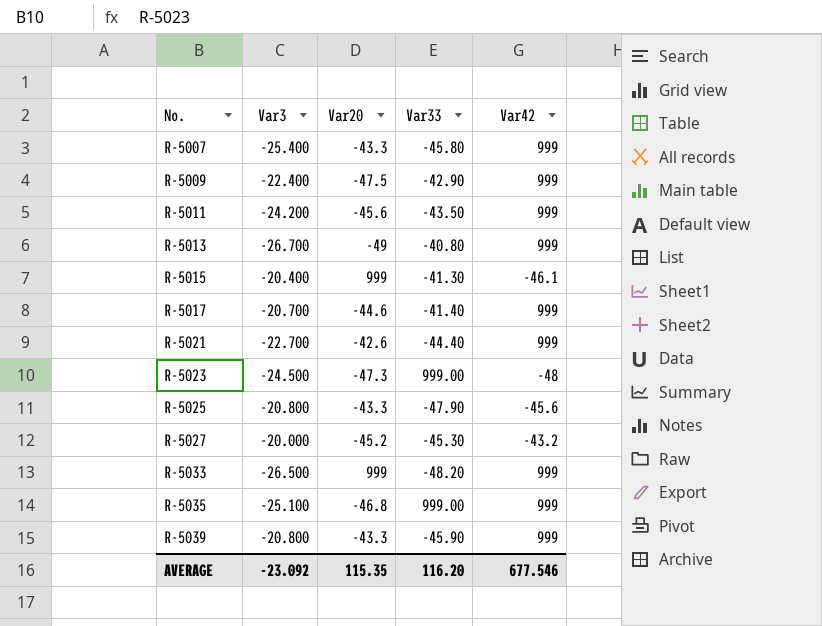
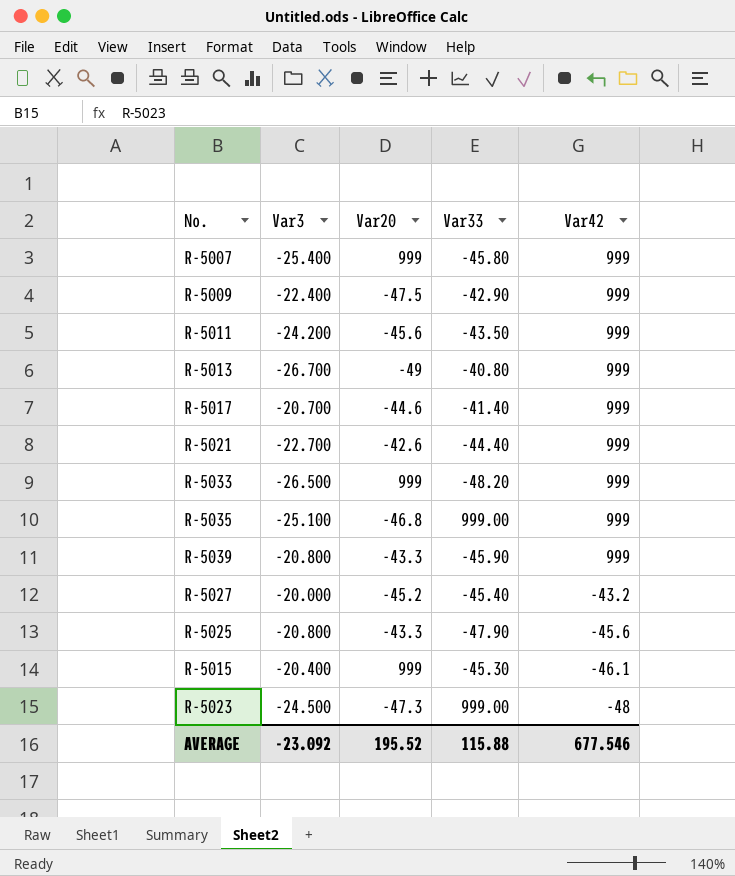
row order: No. ascending -> Var42 descending
R-5007 | Var20: -43.3 -> 999
R-5027 | Var33: -45.30 -> -45.40
R-5015 | Var33: -41.30 -> -45.30
AVERAGE | Var20: 115.35 -> 195.52
AVERAGE | Var33: 116.20 -> 115.88

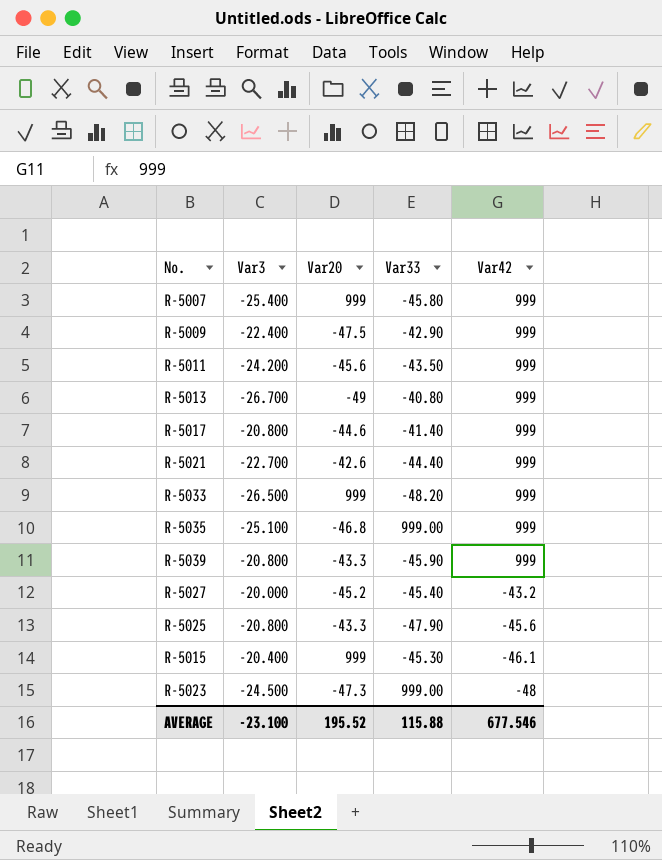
R-5017 | Var3: -20.700 -> -20.800
AVERAGE | Var3: -23.092 -> -23.100

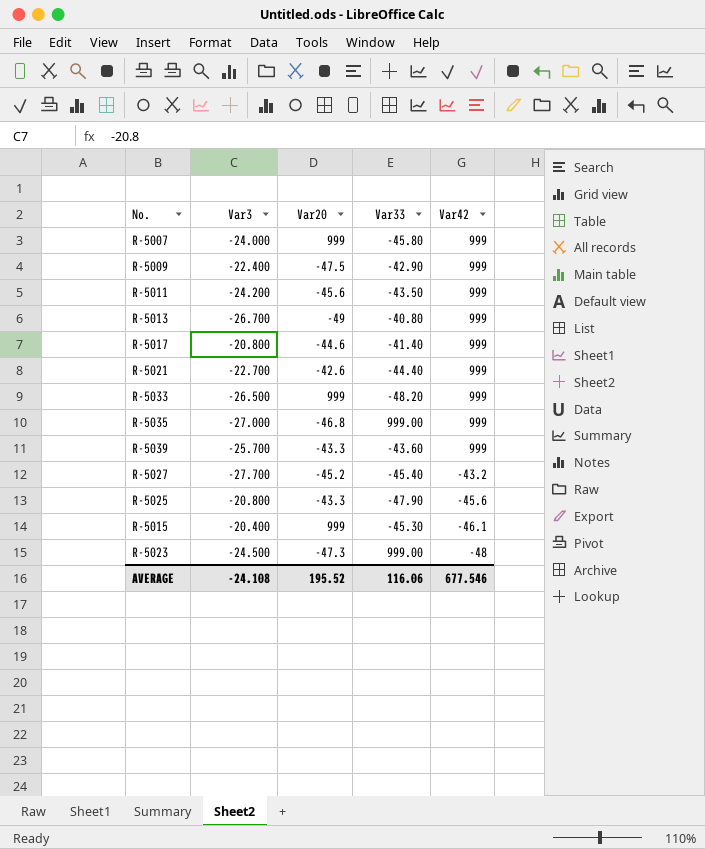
R-5007 | Var3: -25.400 -> -24.000
R-5035 | Var3: -25.100 -> -27.000
R-5039 | Var3: -20.800 -> -25.700
R-5039 | Var33: -45.90 -> -43.60
R-5027 | Var3: -20.000 -> -27.700
AVERAGE | Var3: -23.100 -> -24.108
AVERAGE | Var33: 115.88 -> 116.06

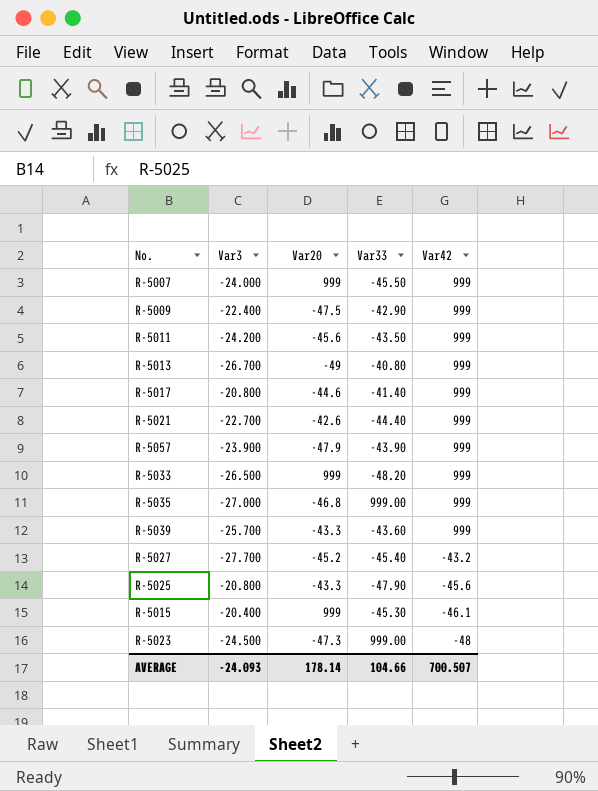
R-5007 | Var33: -45.80 -> -45.50
row R-5057: none -> -23.900 | -47.9 | -43.90 | 999
AVERAGE | Var3: -24.108 -> -24.093
AVERAGE | Var20: 195.52 -> 178.14
AVERAGE | Var33: 116.06 -> 104.66
AVERAGE | Var42: 677.546 -> 700.507

